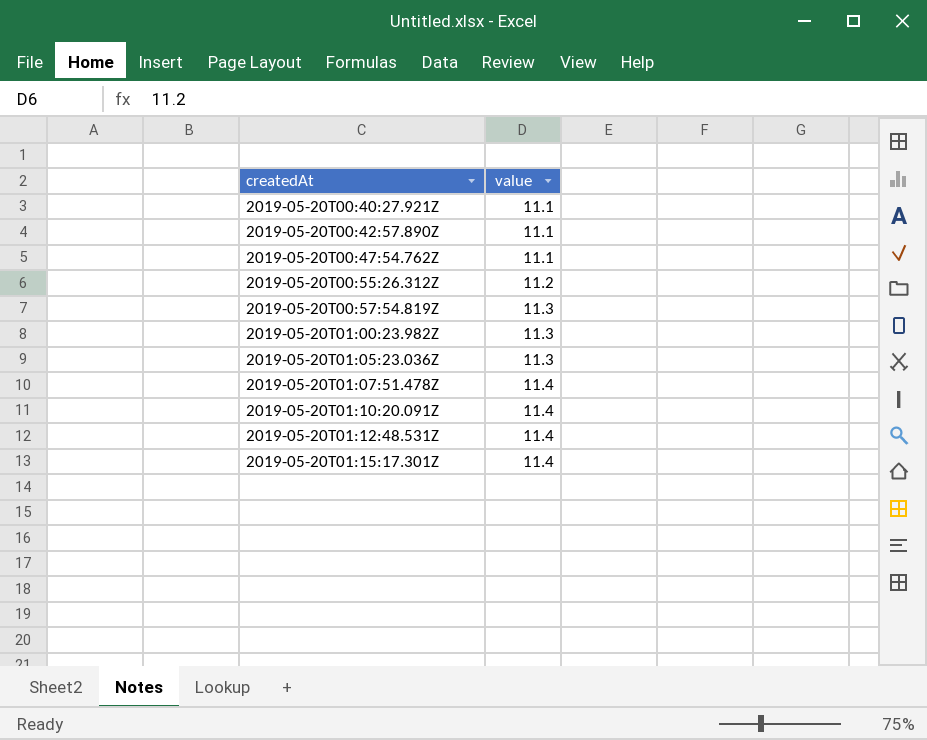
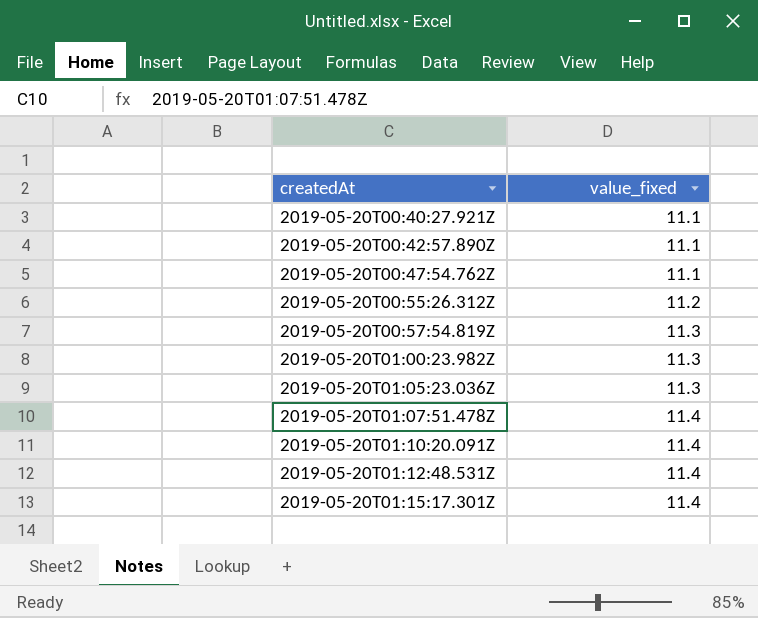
column name: value -> value_fixed

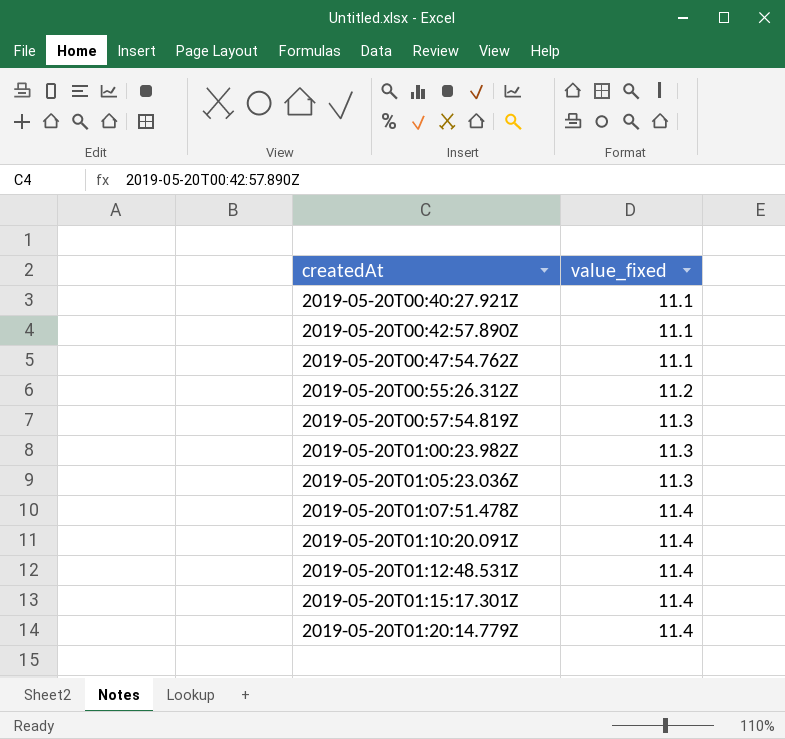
row 2019-05-20T01:20:14.779Z: none -> 11.4

